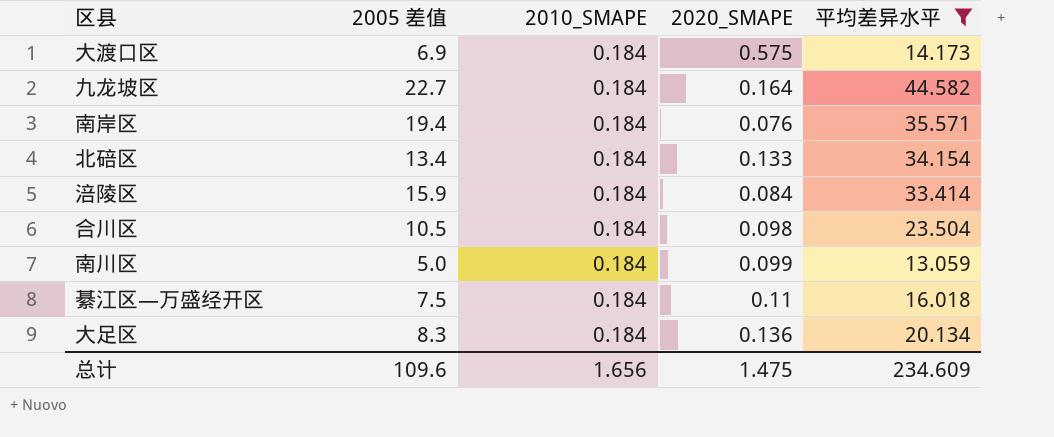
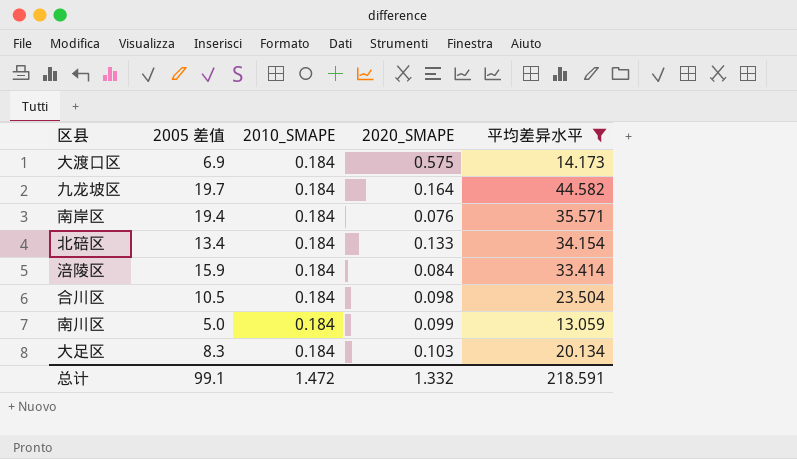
row 綦江区—万盛经开区: 7.5 | 0.184 | 0.11 | 16.018 -> none
九龙坡区 | 2005 差值: 22.7 -> 19.7
大足区 | 2020_SMAPE: 0.136 -> 0.103
总计 | 2005 差值: 109.6 -> 99.1
总计 | 2010_SMAPE: 1.656 -> 1.472
总计 | 2020_SMAPE: 1.475 -> 1.332
总计 | 平均差异水平: 234.609 -> 218.591

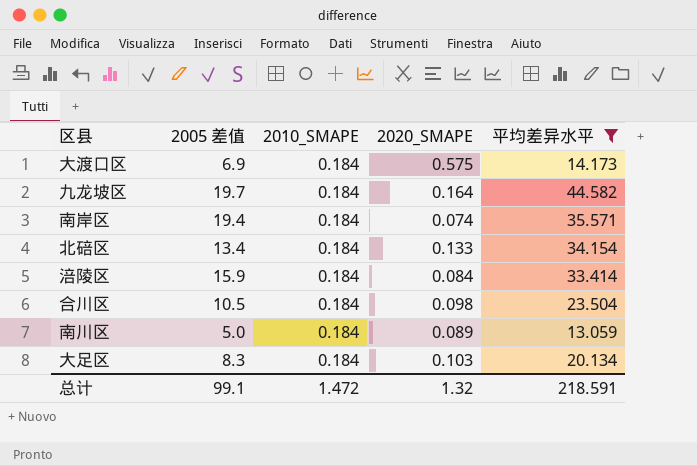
南岸区 | 2020_SMAPE: 0.076 -> 0.074
南川区 | 2020_SMAPE: 0.099 -> 0.089
总计 | 2020_SMAPE: 1.332 -> 1.32

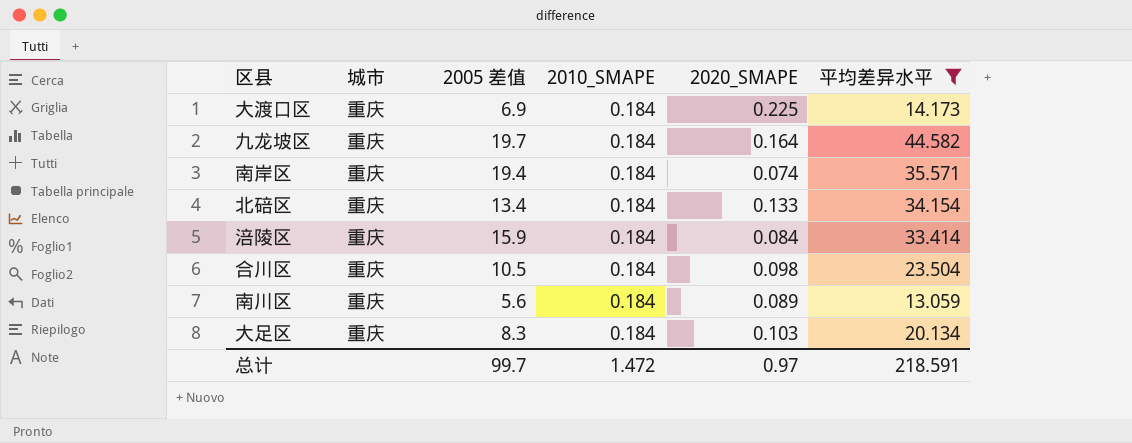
column 城市 | position: none -> 2
大渡口区 | 2020_SMAPE: 0.575 -> 0.225
南川区 | 2005 差值: 5.0 -> 5.6
总计 | 2005 差值: 99.1 -> 99.7
总计 | 2020_SMAPE: 1.32 -> 0.97

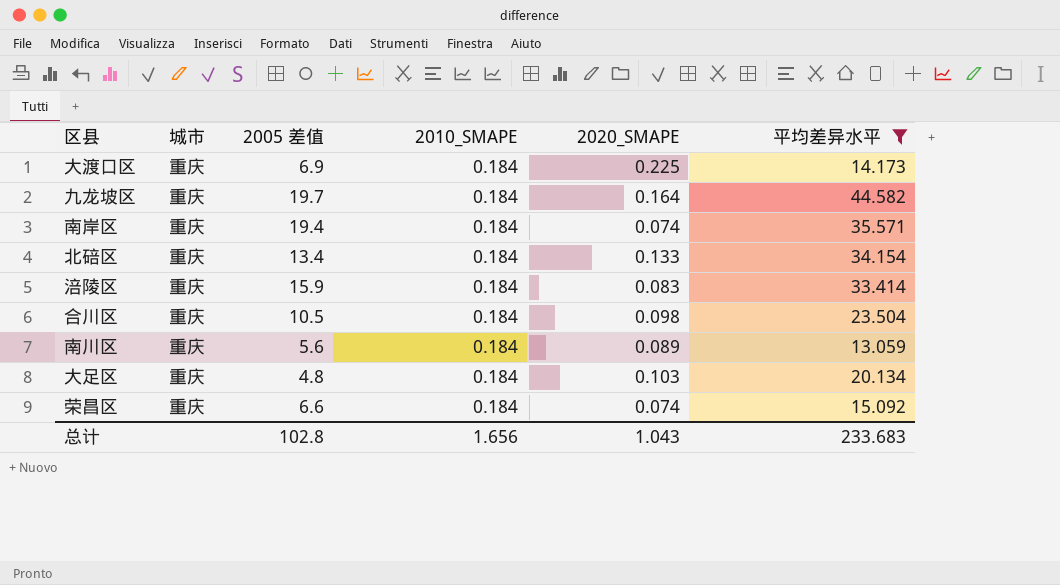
涪陵区 | 2020_SMAPE: 0.084 -> 0.083
大足区 | 2005 差值: 8.3 -> 4.8
row 荣昌区: none -> 重庆 | 6.6 | 0.184 | 0.074 | 15.092
总计 | 2005 差值: 99.7 -> 102.8
总计 | 2010_SMAPE: 1.472 -> 1.656
总计 | 2020_SMAPE: 0.97 -> 1.043
总计 | 平均差异水平: 218.591 -> 233.683

